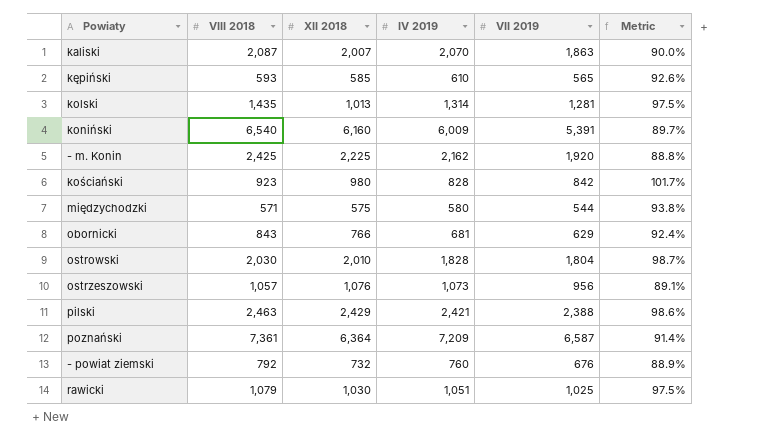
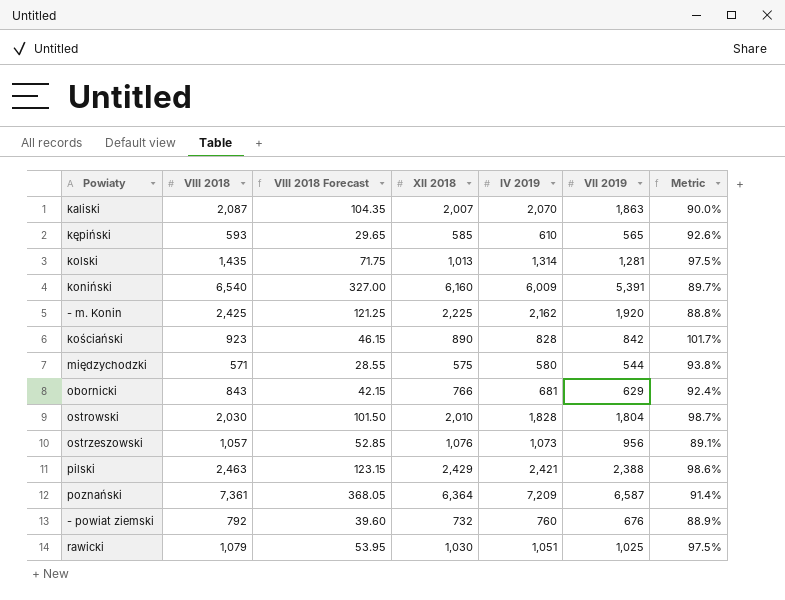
column VIII 2018 Forecast | formula: none -> [VIII 2018] * 0.05
kościański | XII 2018: 980 -> 890

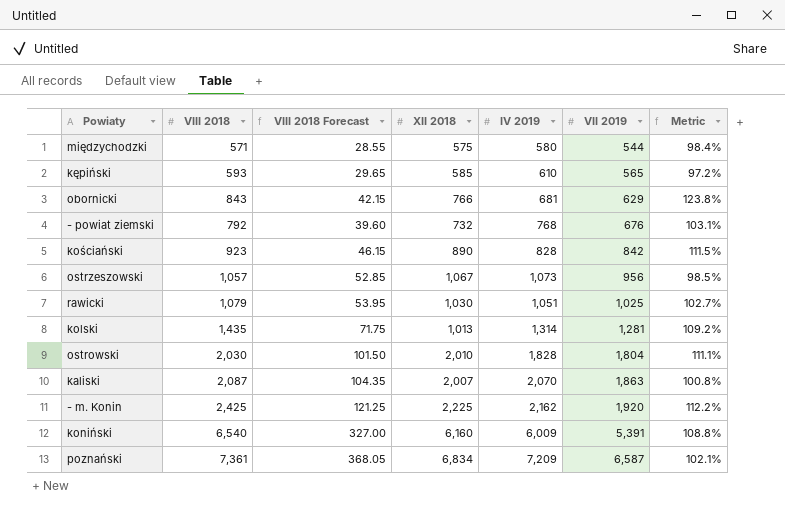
row order: none -> VII 2019 ascending
column Metric | formula: [VII 2019] / [IV 2019] -> [VIII 2018] / [IV 2019]
row pilski: 2,463 | 123.15 | 2,429 | 2,421 | 2,388 | 98.6% -> none
- powiat ziemski | IV 2019: 760 -> 768
ostrzeszowski | XII 2018: 1,076 -> 1,067
poznański | XII 2018: 6,364 -> 6,834

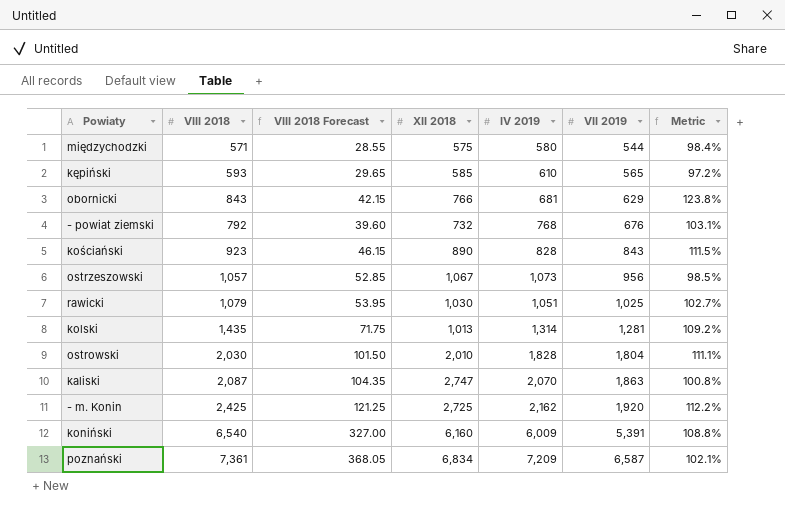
kościański | VII 2019: 842 -> 843
kaliski | XII 2018: 2,007 -> 2,747
- m. Konin | XII 2018: 2,225 -> 2,725

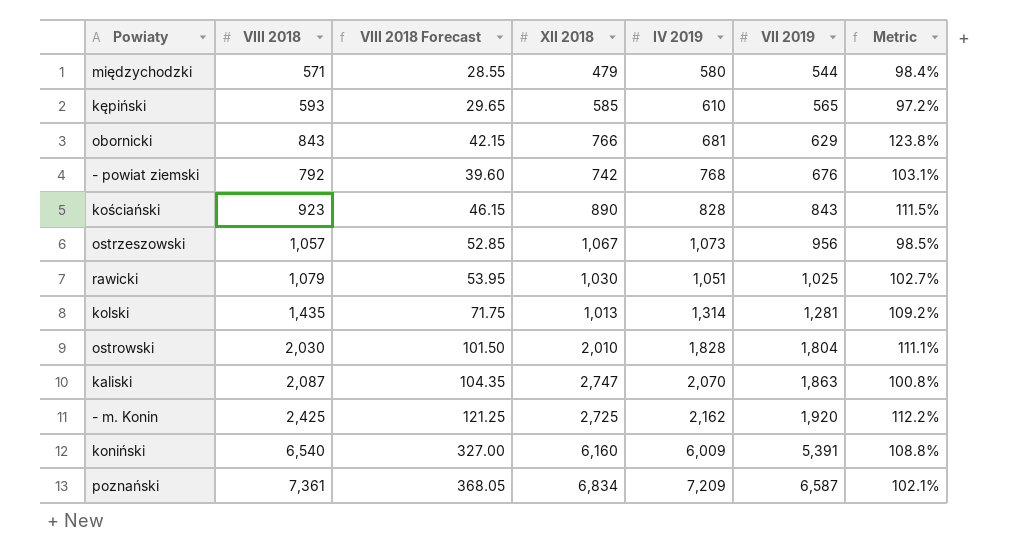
międzychodzki | XII 2018: 575 -> 479
- powiat ziemski | XII 2018: 732 -> 742

